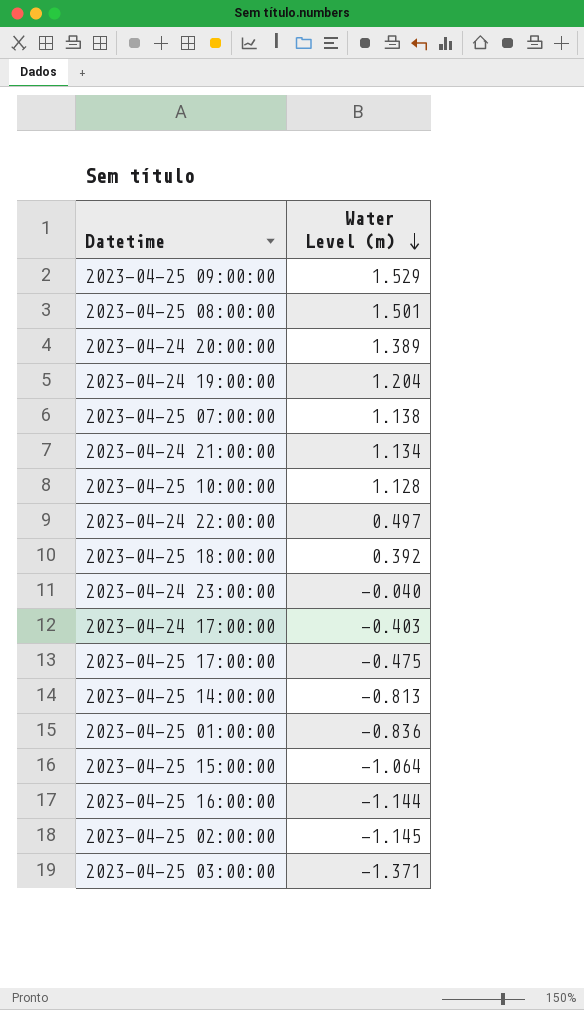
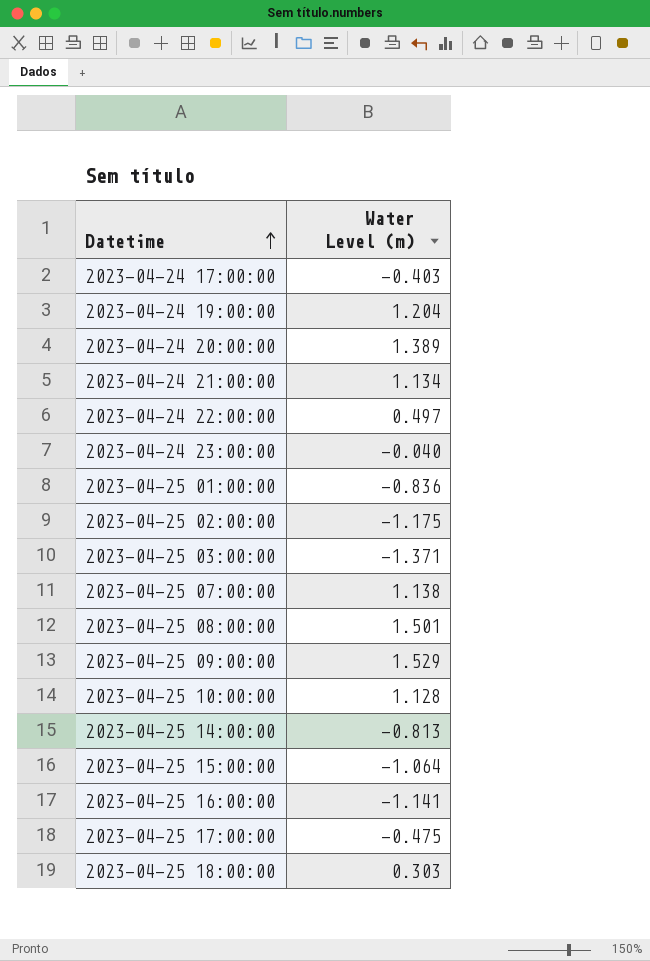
row order: Water Level (m) descending -> Datetime ascending
2023-04-25 02:00:00 | Water Level (m): -1.145 -> -1.175
2023-04-25 16:00:00 | Water Level (m): -1.144 -> -1.141
2023-04-25 18:00:00 | Water Level (m): 0.392 -> 0.303

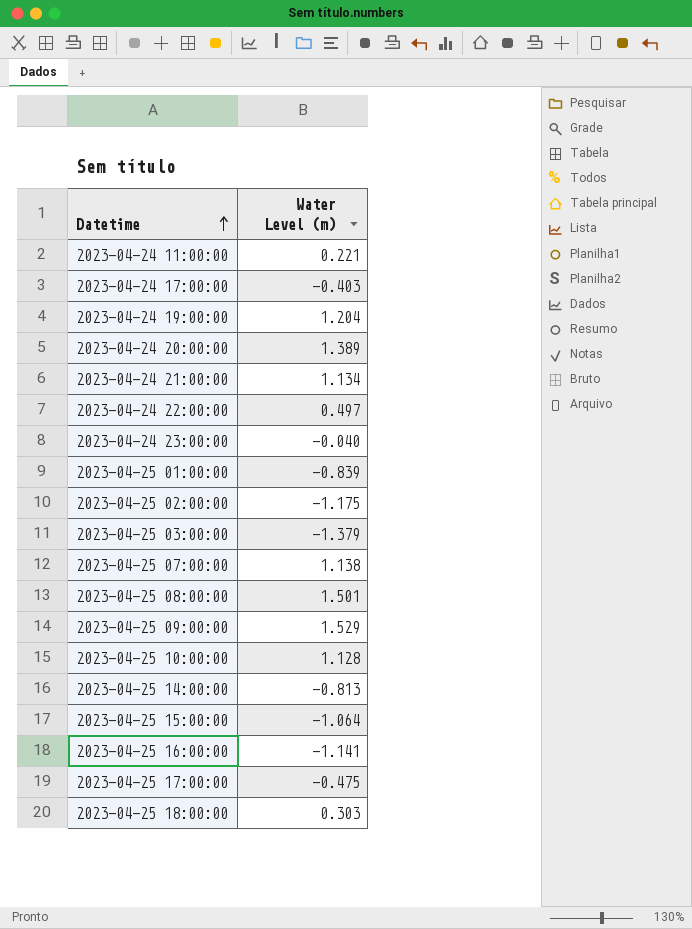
row 2023-04-24 11:00:00: none -> 0.221
2023-04-25 01:00:00 | Water Level (m): -0.836 -> -0.839
2023-04-25 03:00:00 | Water Level (m): -1.371 -> -1.379

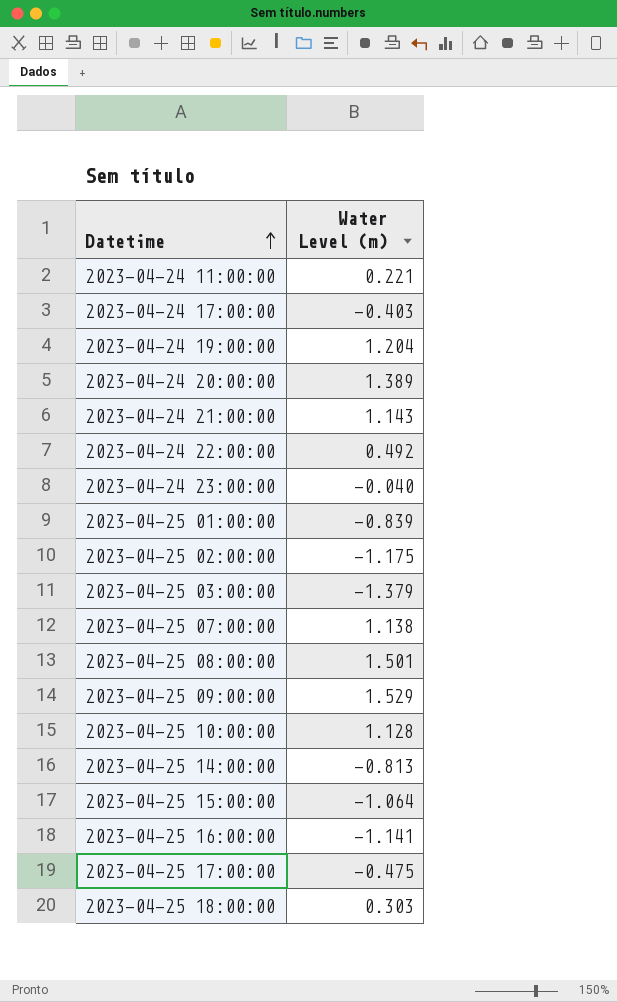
2023-04-24 21:00:00 | Water Level (m): 1.134 -> 1.143
2023-04-24 22:00:00 | Water Level (m): 0.497 -> 0.492

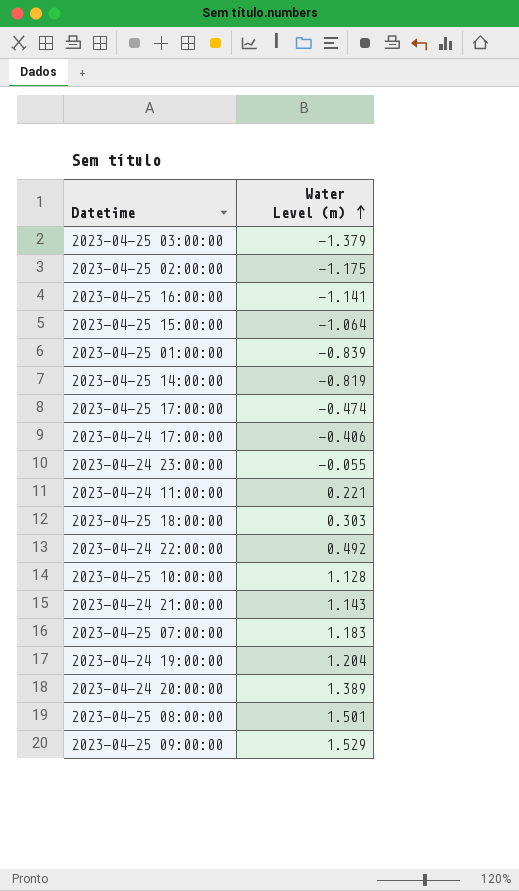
row order: Datetime ascending -> Water Level (m) ascending
2023-04-25 14:00:00 | Water Level (m): -0.813 -> -0.819
2023-04-25 17:00:00 | Water Level (m): -0.475 -> -0.474
2023-04-24 17:00:00 | Water Level (m): -0.403 -> -0.406
2023-04-24 23:00:00 | Water Level (m): -0.040 -> -0.055
2023-04-25 07:00:00 | Water Level (m): 1.138 -> 1.183

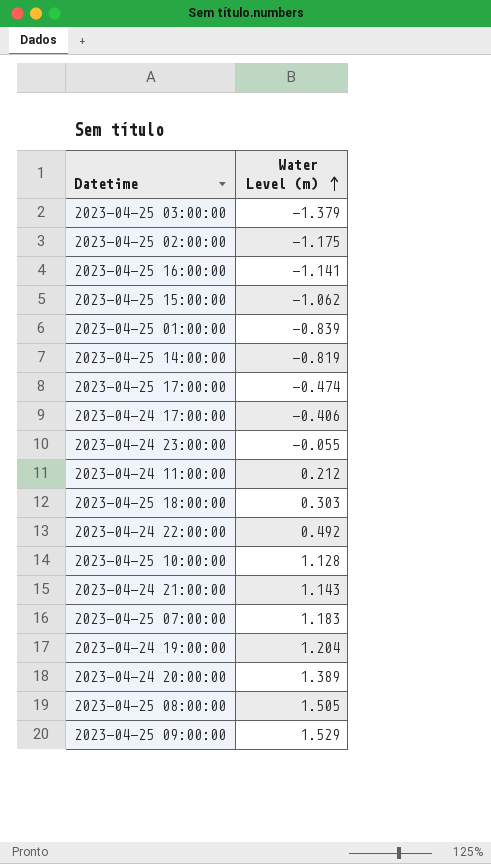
2023-04-25 15:00:00 | Water Level (m): -1.064 -> -1.062
2023-04-24 11:00:00 | Water Level (m): 0.221 -> 0.212
2023-04-25 08:00:00 | Water Level (m): 1.501 -> 1.505

